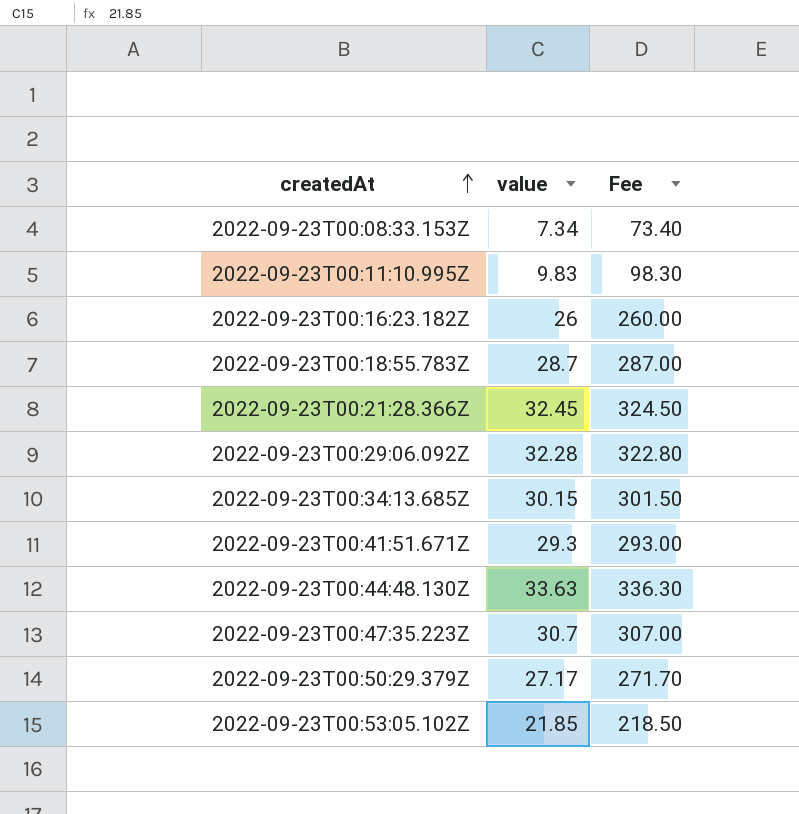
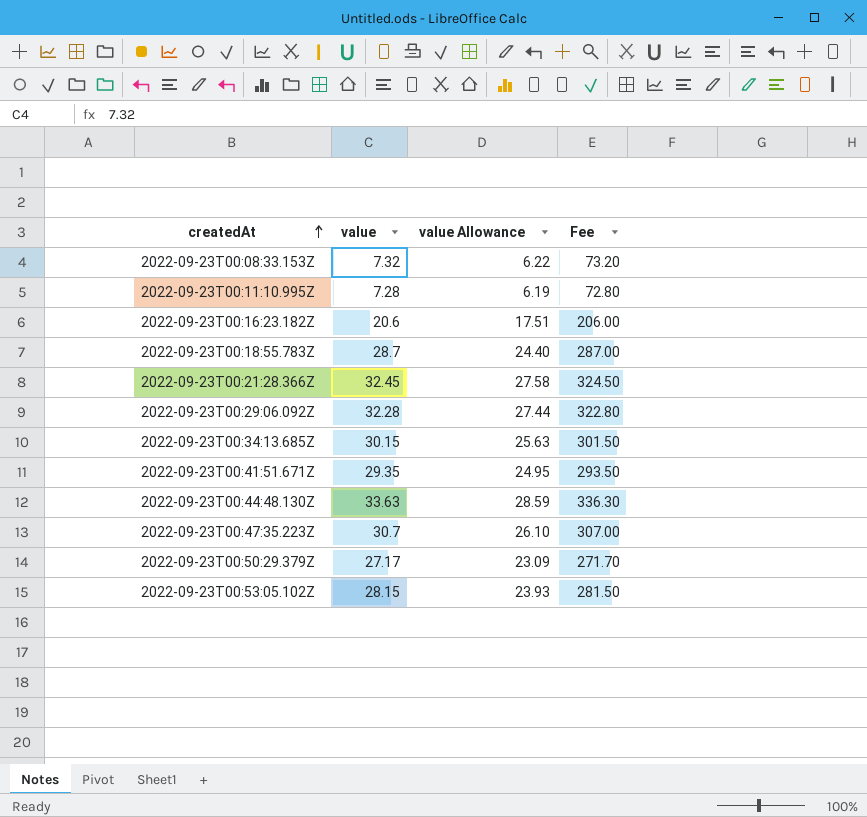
column value Allowance | formula: none -> [value] * 0.85
2022-09-23T00:08:33.153Z | value: 7.34 -> 7.32
2022-09-23T00:08:33.153Z | Fee: 73.40 -> 73.20
2022-09-23T00:11:10.995Z | value: 9.83 -> 7.28
2022-09-23T00:11:10.995Z | Fee: 98.30 -> 72.80
2022-09-23T00:16:23.182Z | value: 26 -> 20.6
2022-09-23T00:16:23.182Z | Fee: 260.00 -> 206.00
2022-09-23T00:41:51.671Z | value: 29.3 -> 29.35
2022-09-23T00:41:51.671Z | Fee: 293.00 -> 293.50
2022-09-23T00:53:05.102Z | value: 21.85 -> 28.15
2022-09-23T00:53:05.102Z | Fee: 218.50 -> 281.50

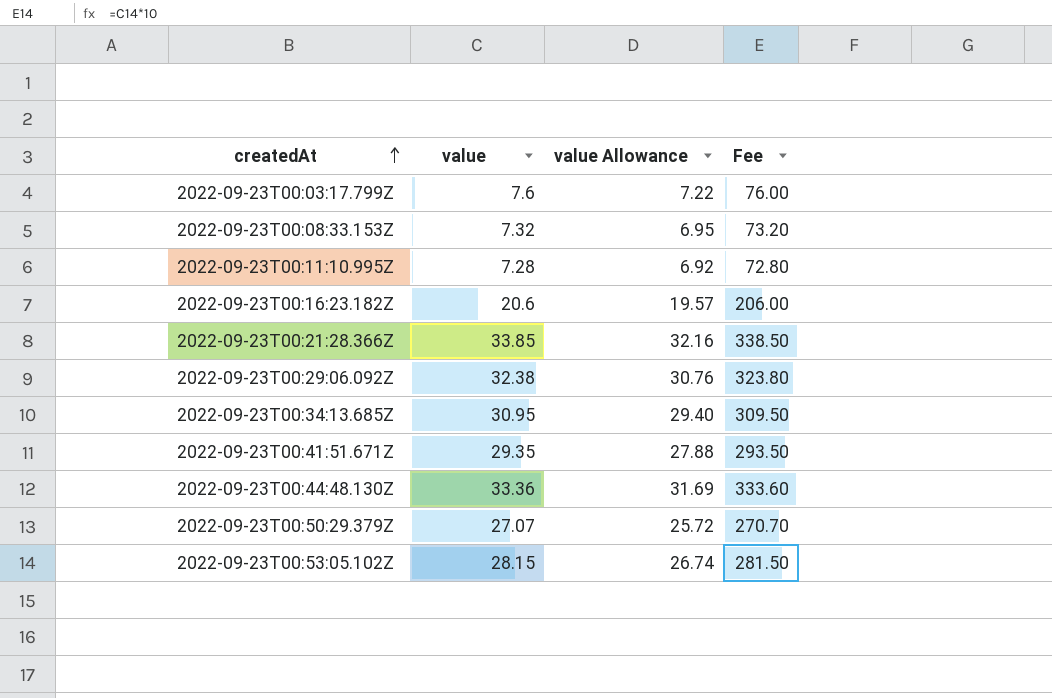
column value Allowance | formula: [value] * 0.85 -> [value] * 0.95
row 2022-09-23T00:18:55.783Z: 28.7 | 24.40 | 287.00 -> none
row 2022-09-23T00:47:35.223Z: 30.7 | 26.10 | 307.00 -> none
row 2022-09-23T00:03:17.799Z: none -> 7.6 | 7.22 | 76.00
2022-09-23T00:21:28.366Z | value: 32.45 -> 33.85
2022-09-23T00:21:28.366Z | Fee: 324.50 -> 338.50
2022-09-23T00:29:06.092Z | value: 32.28 -> 32.38
2022-09-23T00:29:06.092Z | Fee: 322.80 -> 323.80
2022-09-23T00:34:13.685Z | value: 30.15 -> 30.95
2022-09-23T00:34:13.685Z | Fee: 301.50 -> 309.50
2022-09-23T00:44:48.130Z | value: 33.63 -> 33.36
2022-09-23T00:44:48.130Z | Fee: 336.30 -> 333.60
2022-09-23T00:50:29.379Z | value: 27.17 -> 27.07
2022-09-23T00:50:29.379Z | Fee: 271.70 -> 270.70

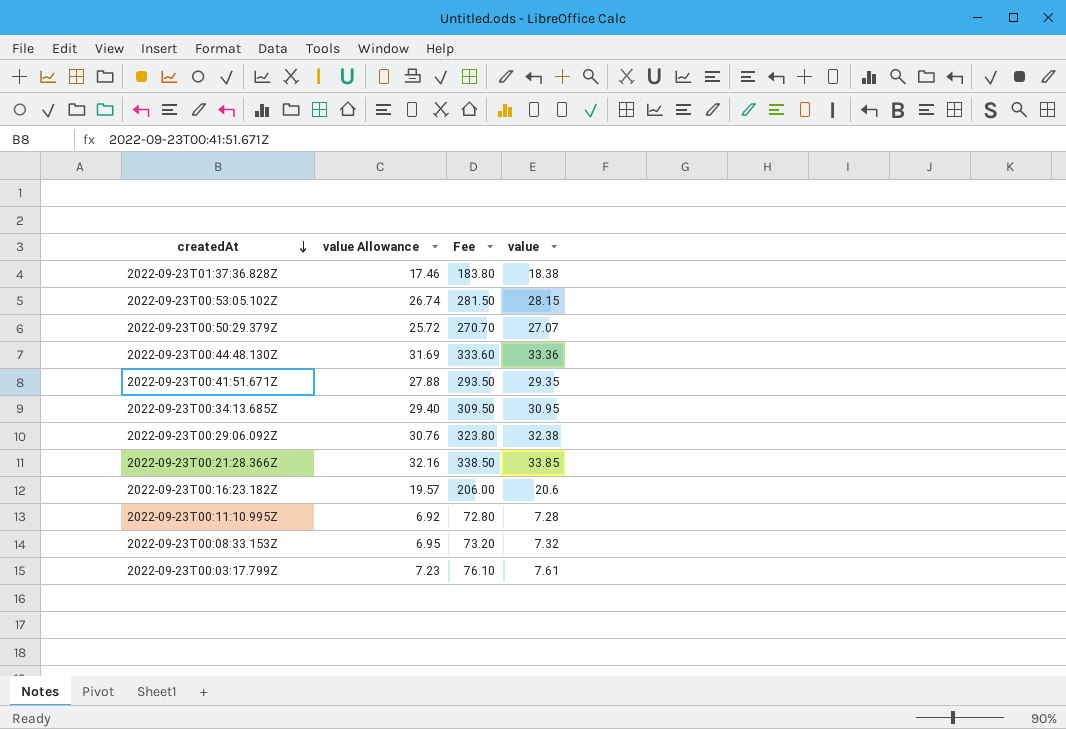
row order: createdAt ascending -> createdAt descending
column value | position: 2 -> 4
row 2022-09-23T01:37:36.828Z: none -> 17.46 | 183.80 | 18.38
2022-09-23T00:03:17.799Z | value Allowance: 7.22 -> 7.23
2022-09-23T00:03:17.799Z | Fee: 76.00 -> 76.10
2022-09-23T00:03:17.799Z | value: 7.6 -> 7.61

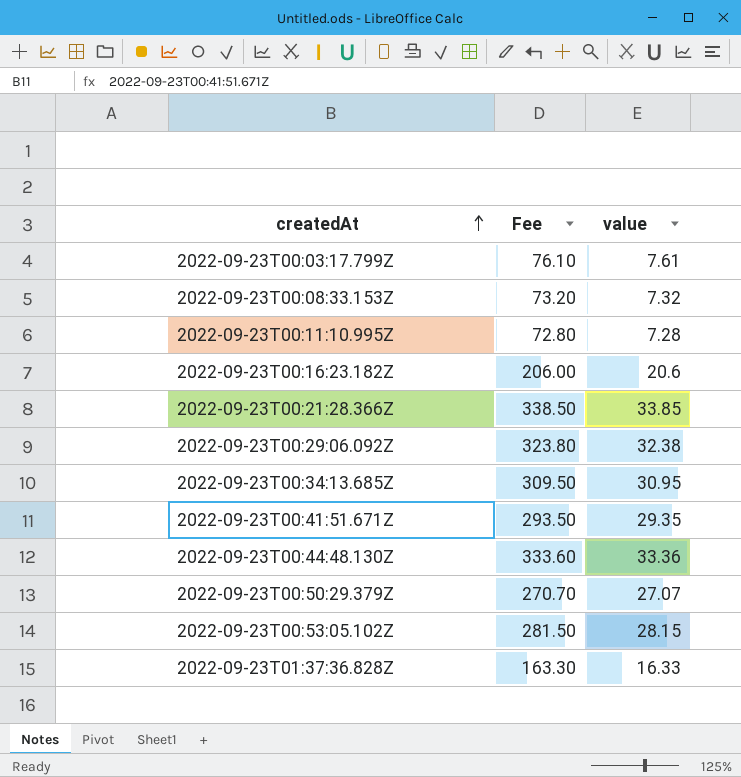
row order: createdAt descending -> createdAt ascending
column value Allowance | formula: [value] * 0.95 -> none
2022-09-23T01:37:36.828Z | Fee: 183.80 -> 163.30
2022-09-23T01:37:36.828Z | value: 18.38 -> 16.33

